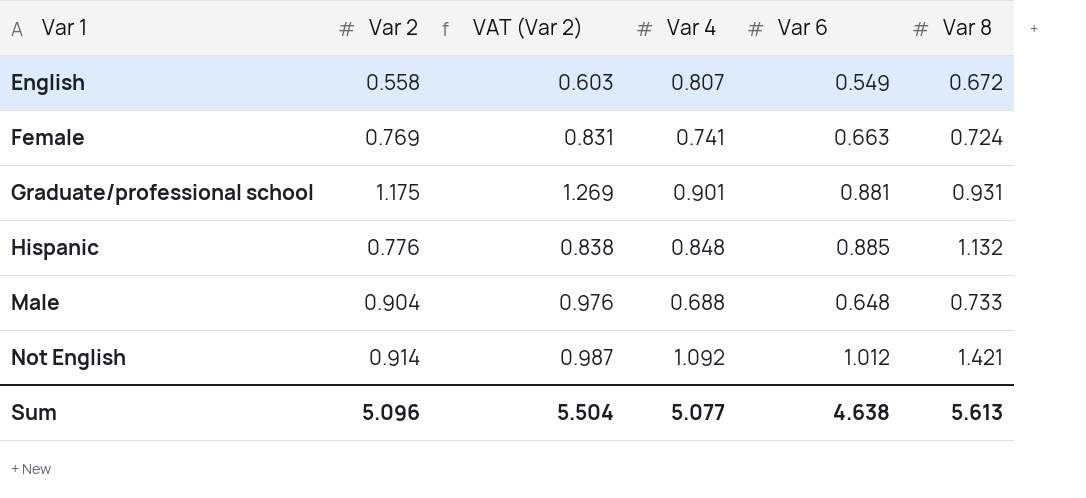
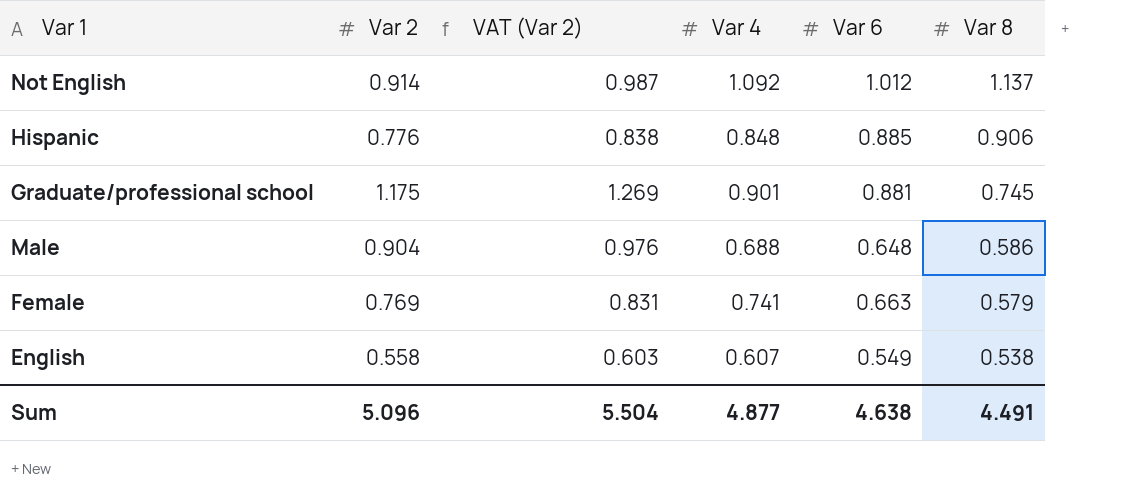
row order: Var 1 ascending -> Var 8 descending
Not English | Var 8: 1.421 -> 1.137
Hispanic | Var 8: 1.132 -> 0.906
Graduate/professional school | Var 8: 0.931 -> 0.745
Male | Var 8: 0.733 -> 0.586
Female | Var 8: 0.724 -> 0.579
English | Var 4: 0.807 -> 0.607
English | Var 8: 0.672 -> 0.538
Sum | Var 4: 5.077 -> 4.877
Sum | Var 8: 5.613 -> 4.491

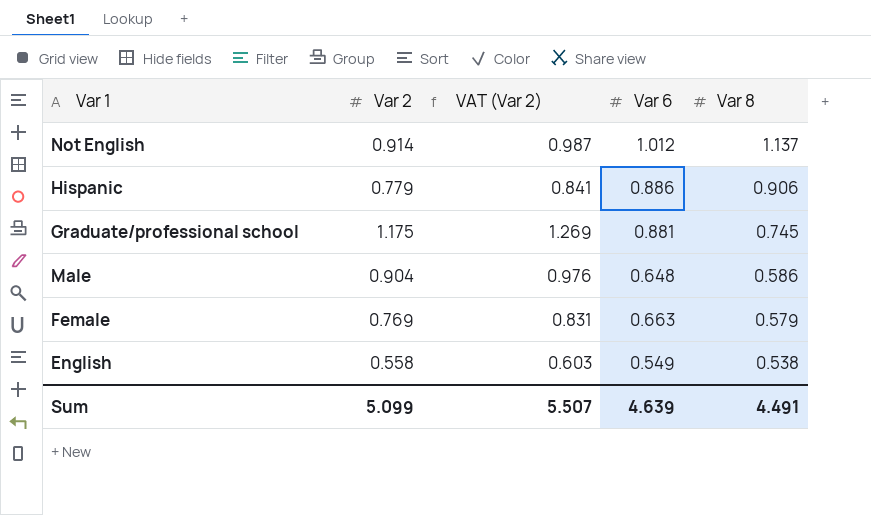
column Var 4 | position: 4 -> none
Hispanic | Var 2: 0.776 -> 0.779
Hispanic | VAT (Var 2): 0.838 -> 0.841
Hispanic | Var 6: 0.885 -> 0.886
Sum | Var 2: 5.096 -> 5.099
Sum | VAT (Var 2): 5.504 -> 5.507
Sum | Var 6: 4.638 -> 4.639

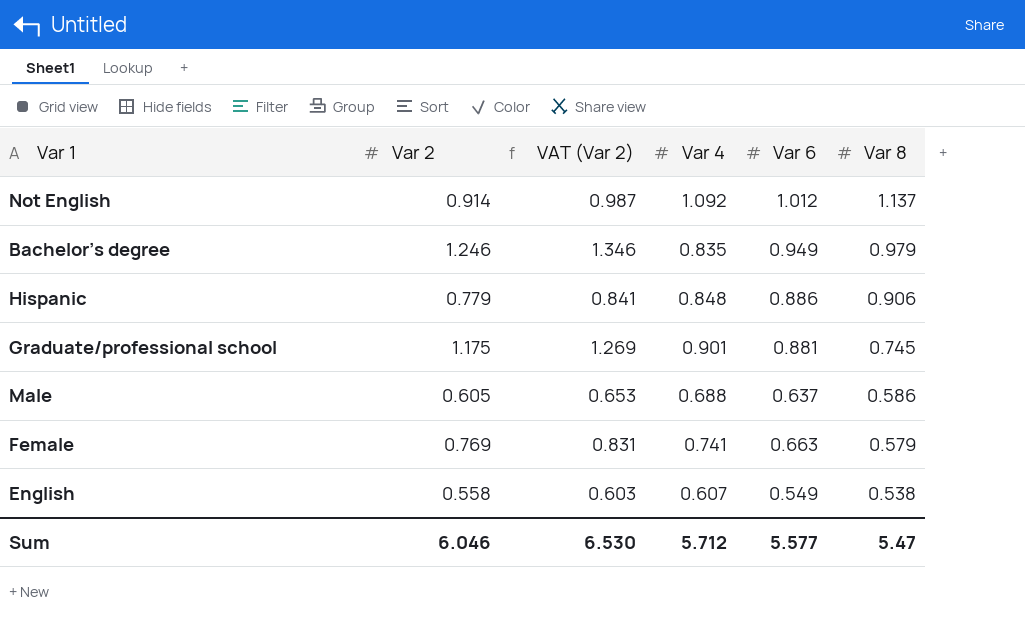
column Var 4 | position: none -> 4
row Bachelor’s degree: none -> 1.246 | 1.346 | 0.835 | 0.949 | 0.979
Male | Var 2: 0.904 -> 0.605
Male | VAT (Var 2): 0.976 -> 0.653
Male | Var 6: 0.648 -> 0.637
Sum | Var 2: 5.099 -> 6.046
Sum | VAT (Var 2): 5.507 -> 6.530
Sum | Var 6: 4.639 -> 5.577
Sum | Var 8: 4.491 -> 5.47

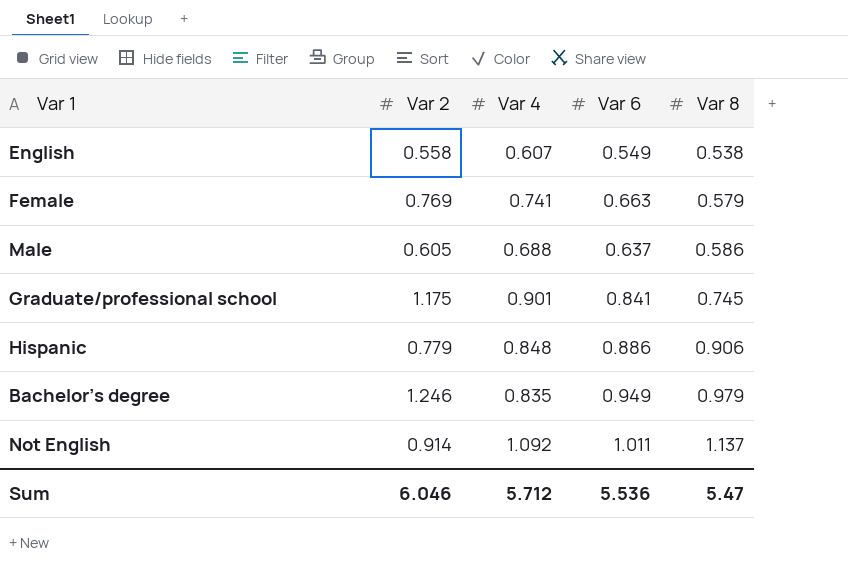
row order: Var 8 descending -> Var 8 ascending
column VAT (Var 2) | formula: [Var 2] * 1.08 -> none
Graduate/professional school | Var 6: 0.881 -> 0.841
Not English | Var 6: 1.012 -> 1.011
Sum | Var 6: 5.577 -> 5.536

